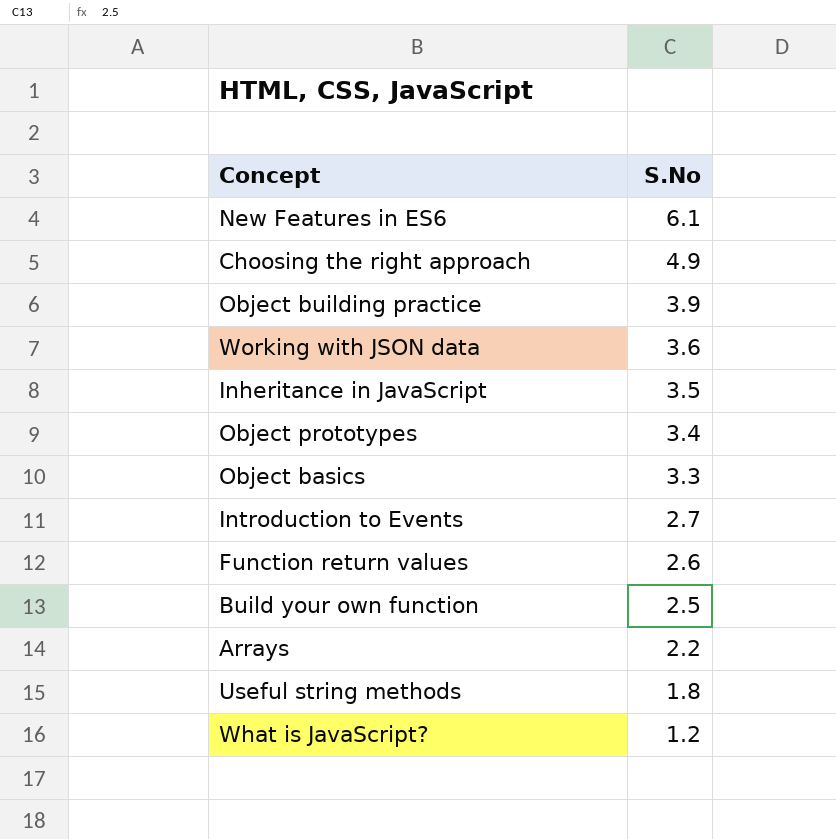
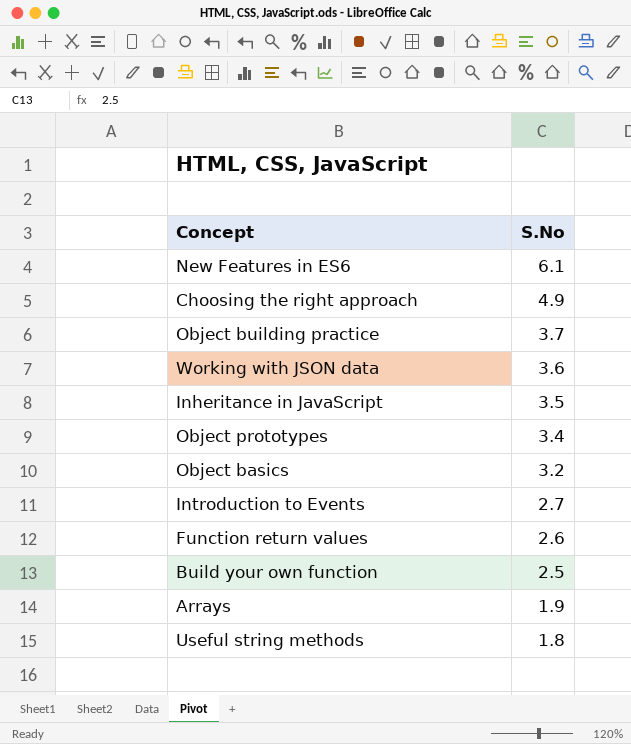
row What is JavaScript?: 1.2 -> none
Object building practice | S.No: 3.9 -> 3.7
Object basics | S.No: 3.3 -> 3.2
Arrays | S.No: 2.2 -> 1.9

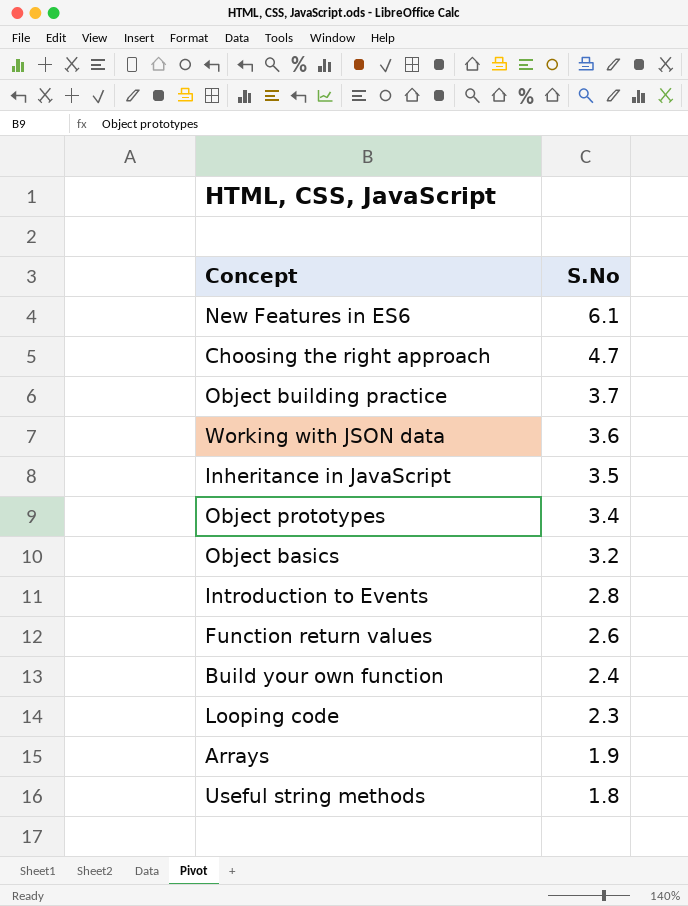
Choosing the right approach | S.No: 4.9 -> 4.7
Introduction to Events | S.No: 2.7 -> 2.8
Build your own function | S.No: 2.5 -> 2.4
row Looping code: none -> 2.3

